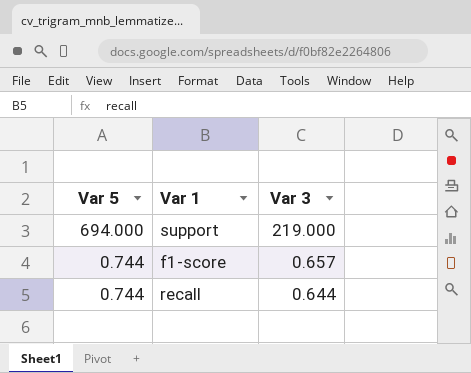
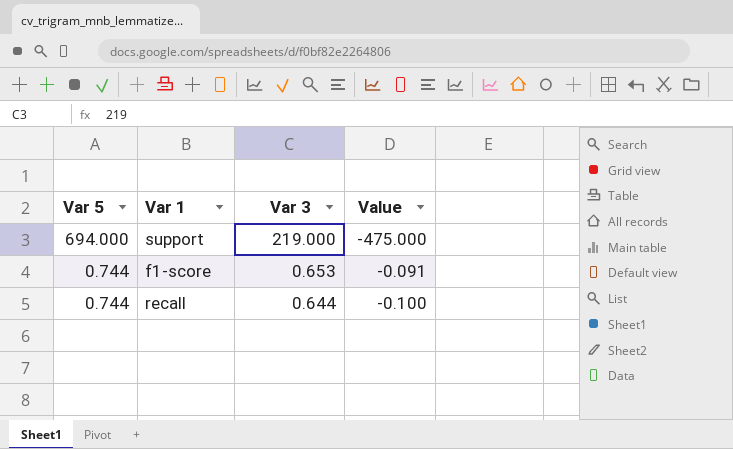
column Value | formula: none -> [Var 3] - [Var 5]
f1-score | Var 3: 0.657 -> 0.653

